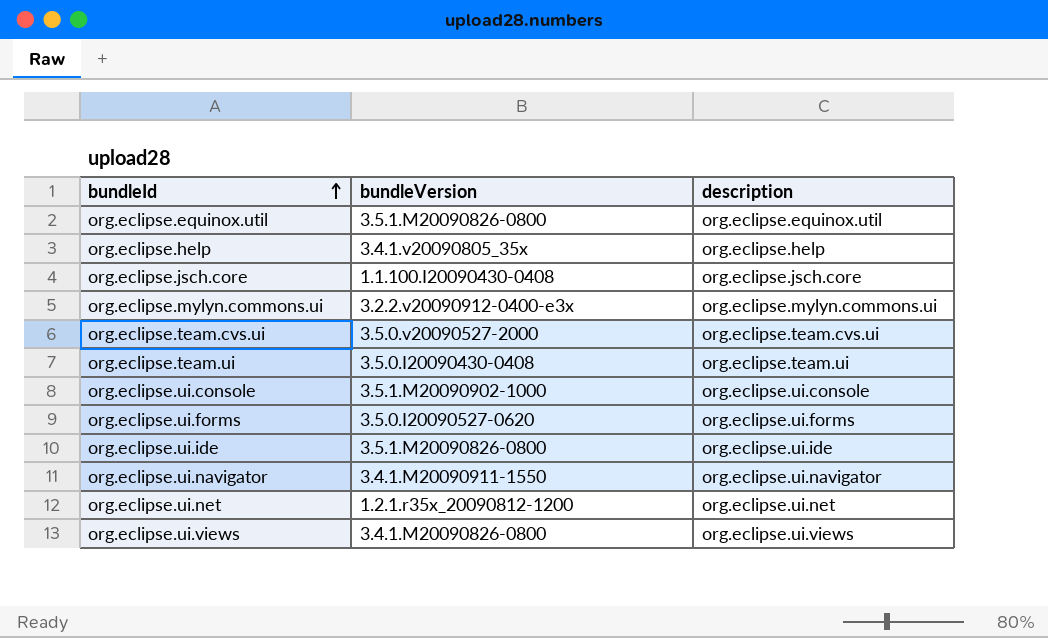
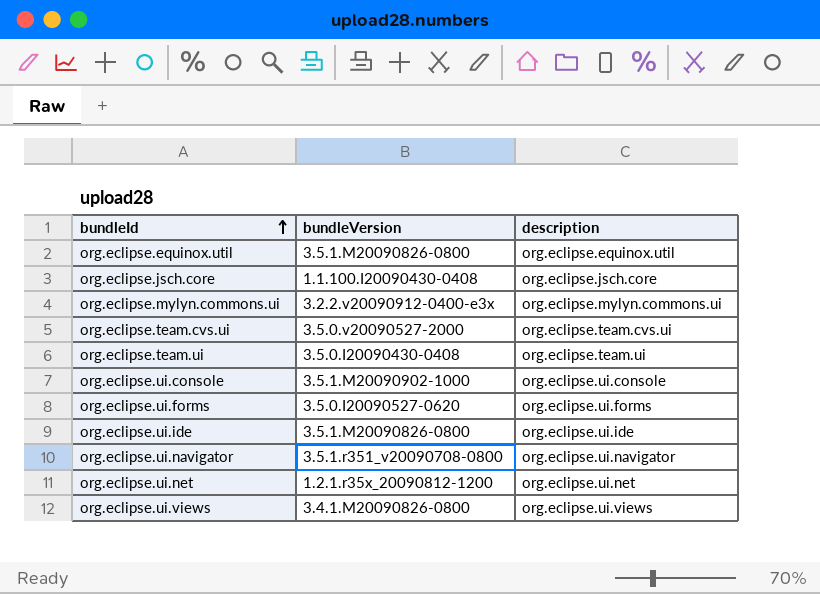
row org.eclipse.help: 3.4.1.v20090805_35x | org.eclipse.help -> none
org.eclipse.ui.navigator | bundleVersion: 3.4.1.M20090911-1550 -> 3.5.1.r351_v20090708-0800

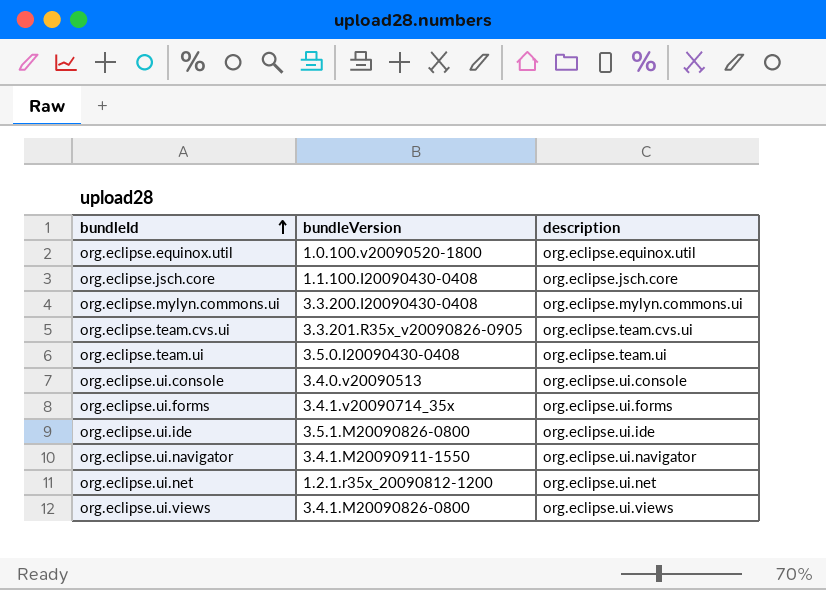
org.eclipse.equinox.util | bundleVersion: 3.5.1.M20090826-0800 -> 1.0.100.v20090520-1800
org.eclipse.mylyn.commons.ui | bundleVersion: 3.2.2.v20090912-0400-e3x -> 3.3.200.I20090430-0408
org.eclipse.team.cvs.ui | bundleVersion: 3.5.0.v20090527-2000 -> 3.3.201.R35x_v20090826-0905
org.eclipse.ui.console | bundleVersion: 3.5.1.M20090902-1000 -> 3.4.0.v20090513
org.eclipse.ui.forms | bundleVersion: 3.5.0.I20090527-0620 -> 3.4.1.v20090714_35x
org.eclipse.ui.navigator | bundleVersion: 3.5.1.r351_v20090708-0800 -> 3.4.1.M20090911-1550

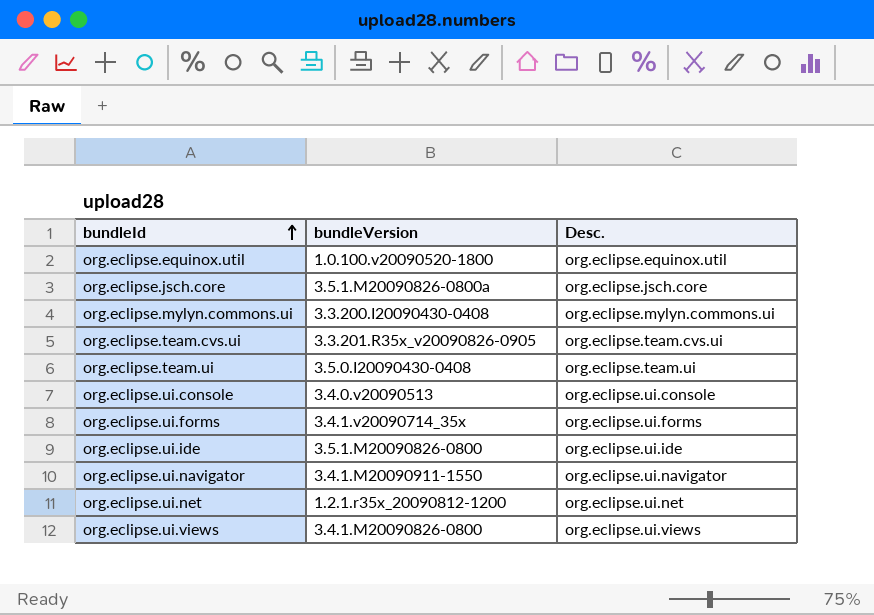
column name: description -> Desc.
org.eclipse.jsch.core | bundleVersion: 1.1.100.I20090430-0408 -> 3.5.1.M20090826-0800a

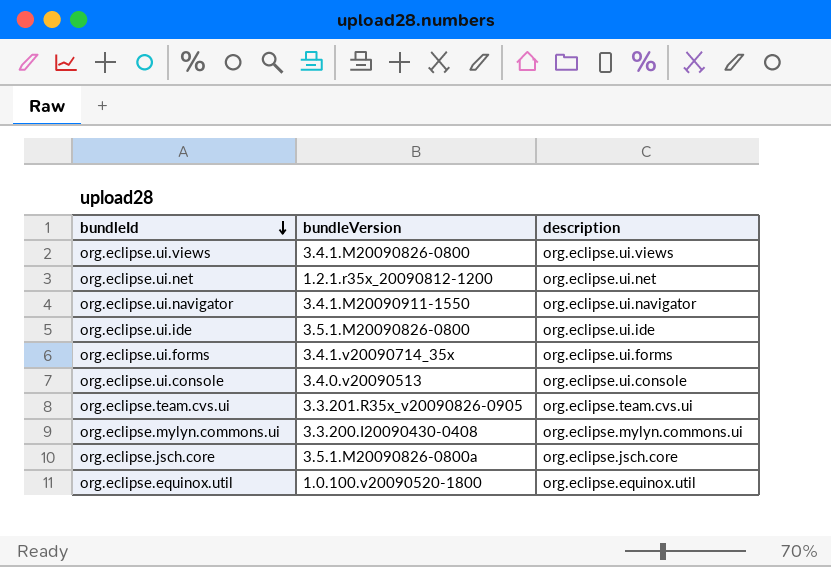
row order: bundleId ascending -> bundleId descending
column name: Desc. -> description
row org.eclipse.team.ui: 3.5.0.I20090430-0408 | org.eclipse.team.ui -> none

